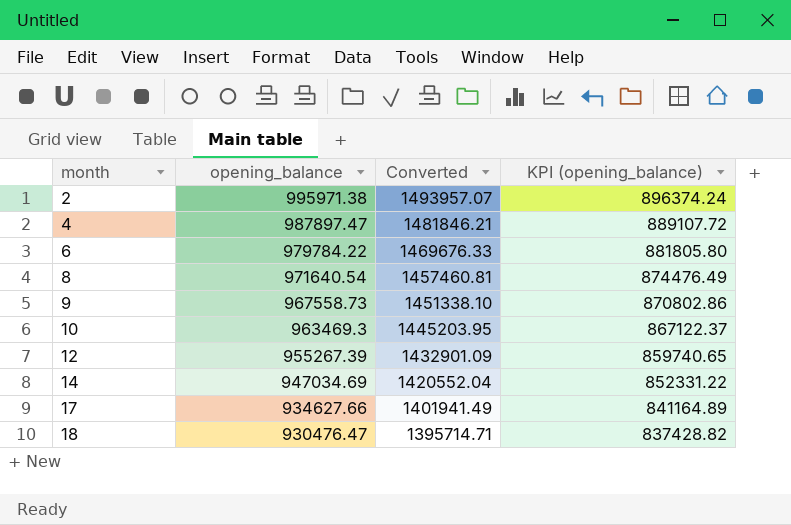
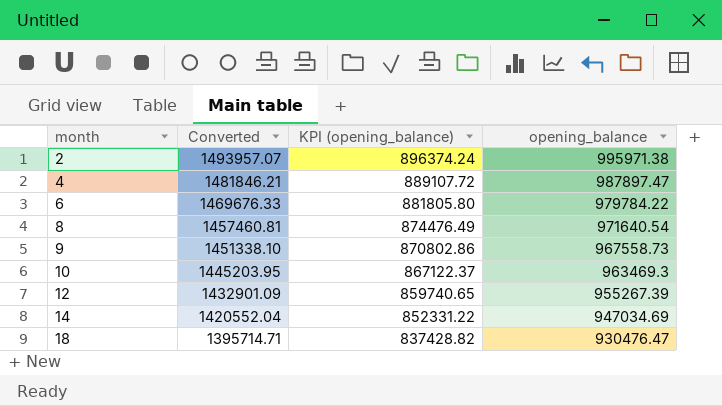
column opening_balance | position: 2 -> 4
row 17: 934627.66 | 1401941.49 | 841164.89 -> none

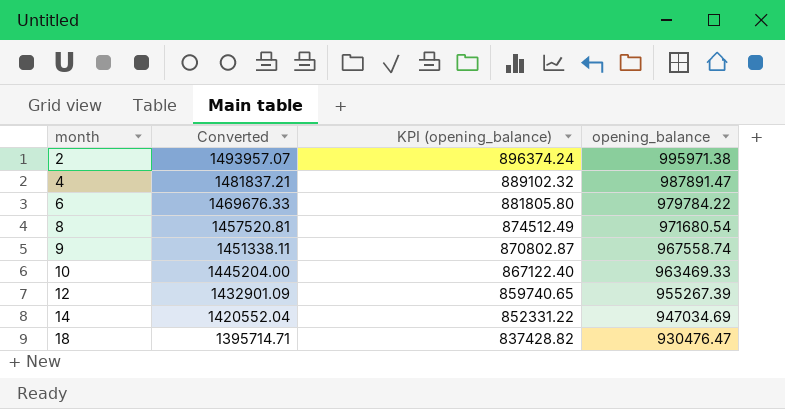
4 | Converted: 1481846.21 -> 1481837.21
4 | KPI (opening_balance): 889107.72 -> 889102.32
4 | opening_balance: 987897.47 -> 987891.47
8 | Converted: 1457460.81 -> 1457520.81
8 | KPI (opening_balance): 874476.49 -> 874512.49
8 | opening_balance: 971640.54 -> 971680.54
9 | Converted: 1451338.10 -> 1451338.11
9 | KPI (opening_balance): 870802.86 -> 870802.87
9 | opening_balance: 967558.73 -> 967558.74
10 | Converted: 1445203.95 -> 1445204.00
10 | KPI (opening_balance): 867122.37 -> 867122.40
10 | opening_balance: 963469.3 -> 963469.33

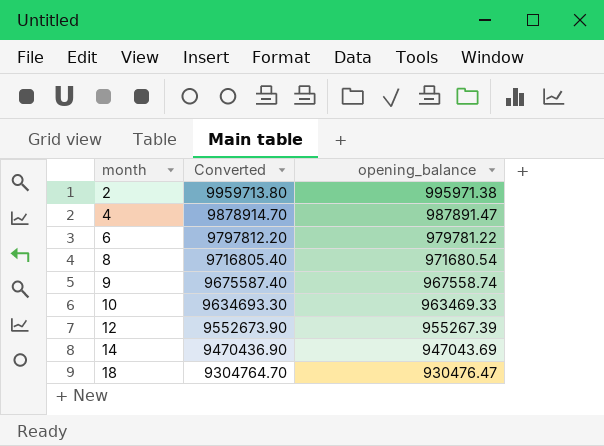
column KPI (opening_balance) | formula: [opening_balance] * 0.9 -> none
column Converted | formula: [opening_balance] * 1.5 -> [opening_balance] * 10
6 | opening_balance: 979784.22 -> 979781.22
14 | opening_balance: 947034.69 -> 947043.69

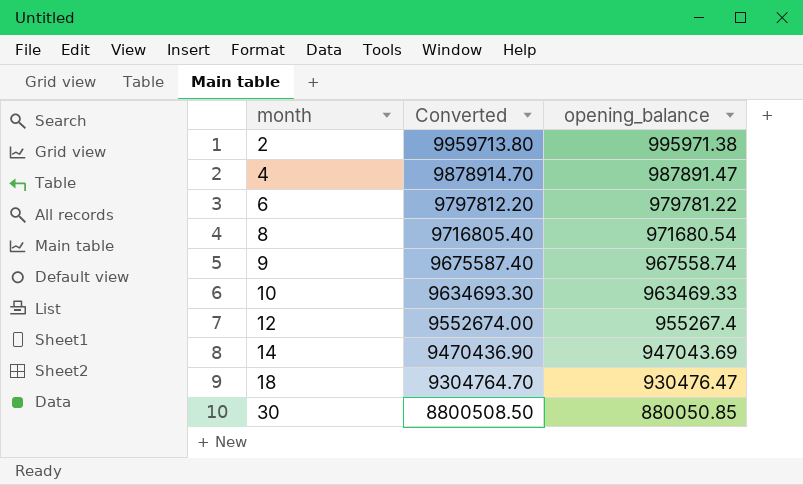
12 | Converted: 9552673.90 -> 9552674.00
12 | opening_balance: 955267.39 -> 955267.4
row 30: none -> 8800508.50 | 880050.85

